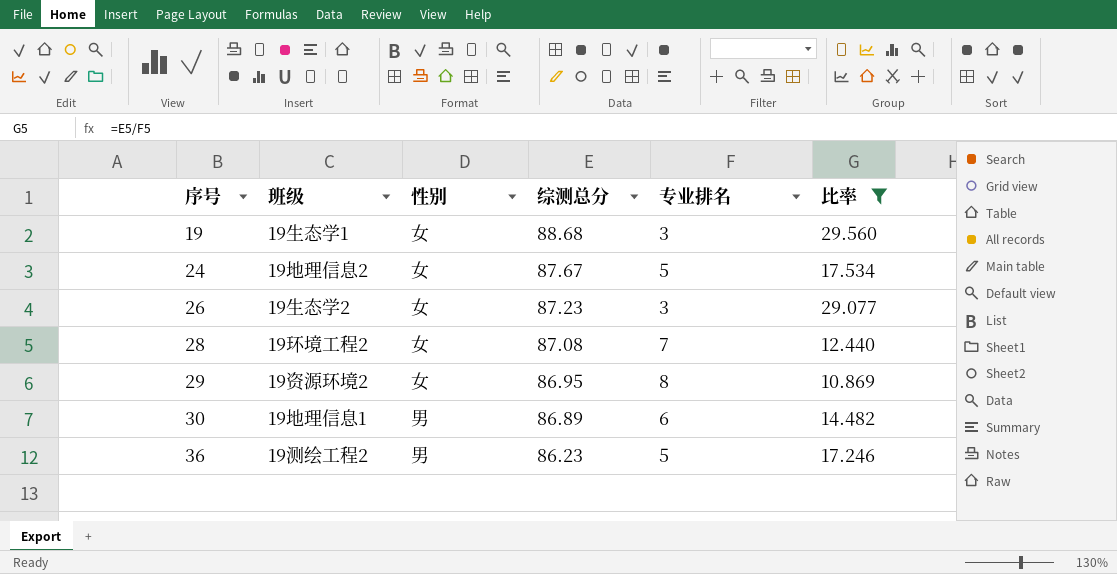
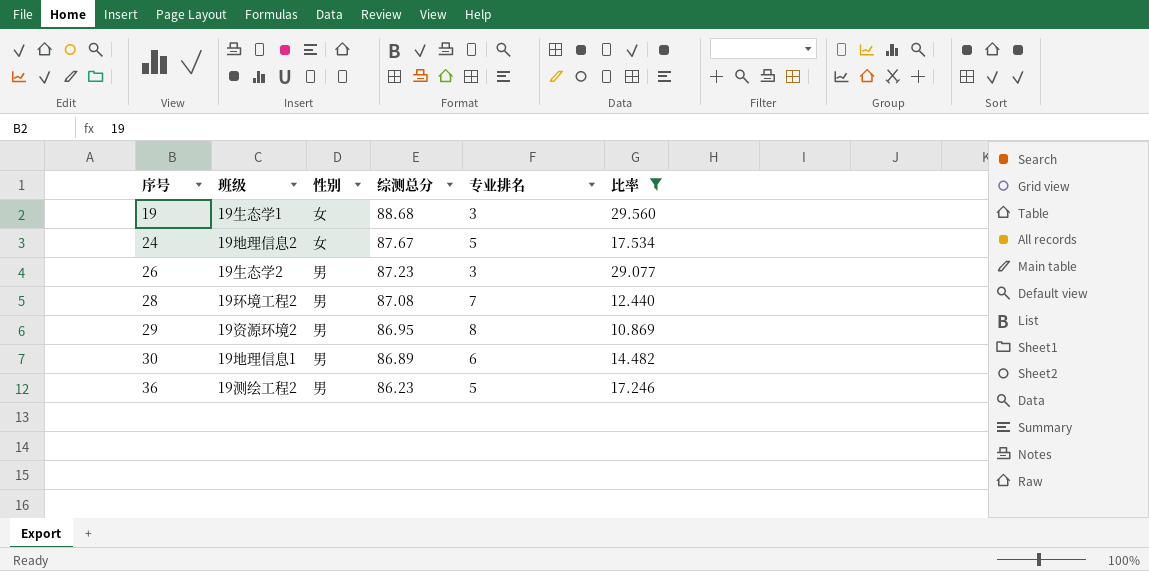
26 | 性别: 女 -> 男
28 | 性别: 女 -> 男
29 | 性别: 女 -> 男

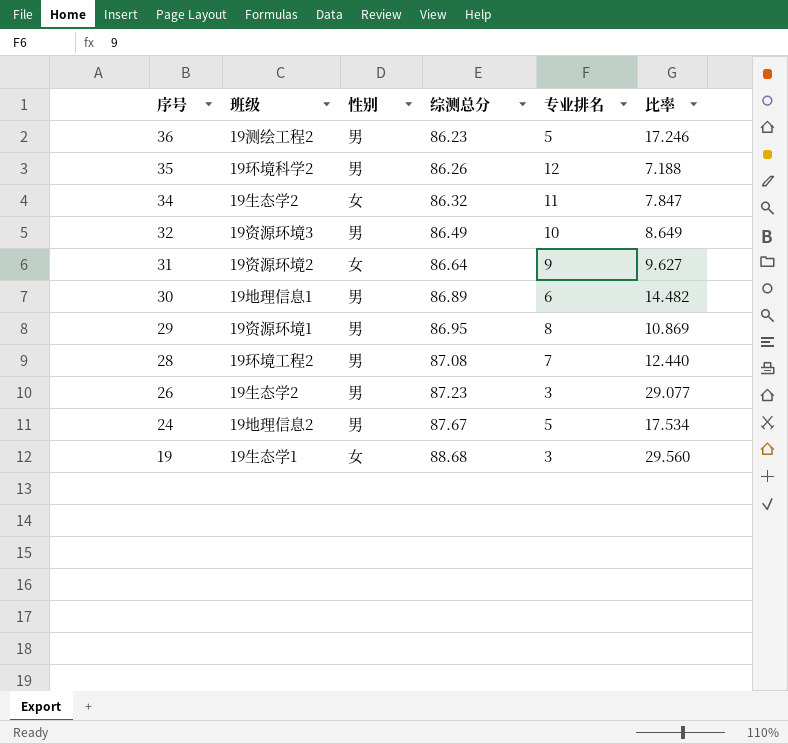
filter: 比率 >= 10.869 -> none
row order: 序号 ascending -> 序号 descending
29 | 班级: 19资源环境2 -> 19资源环境1
24 | 性别: 女 -> 男

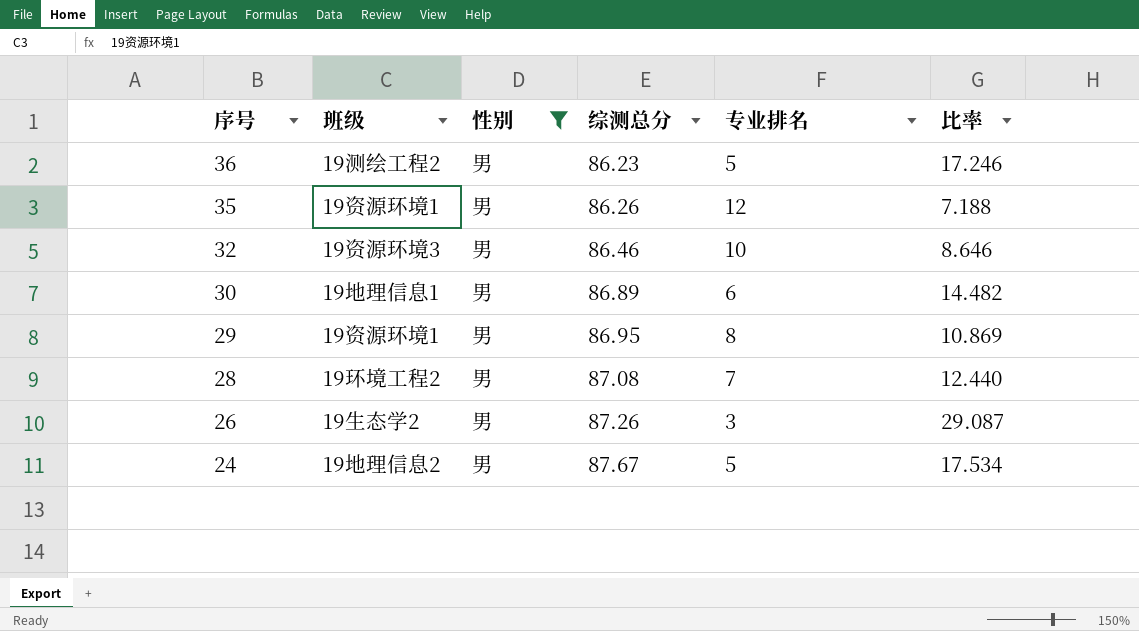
filter: none -> 性别 = 男
35 | 班级: 19环境科学2 -> 19资源环境1
32 | 综测总分: 86.49 -> 86.46
32 | 比率: 8.649 -> 8.646
26 | 综测总分: 87.23 -> 87.26
26 | 比率: 29.077 -> 29.087

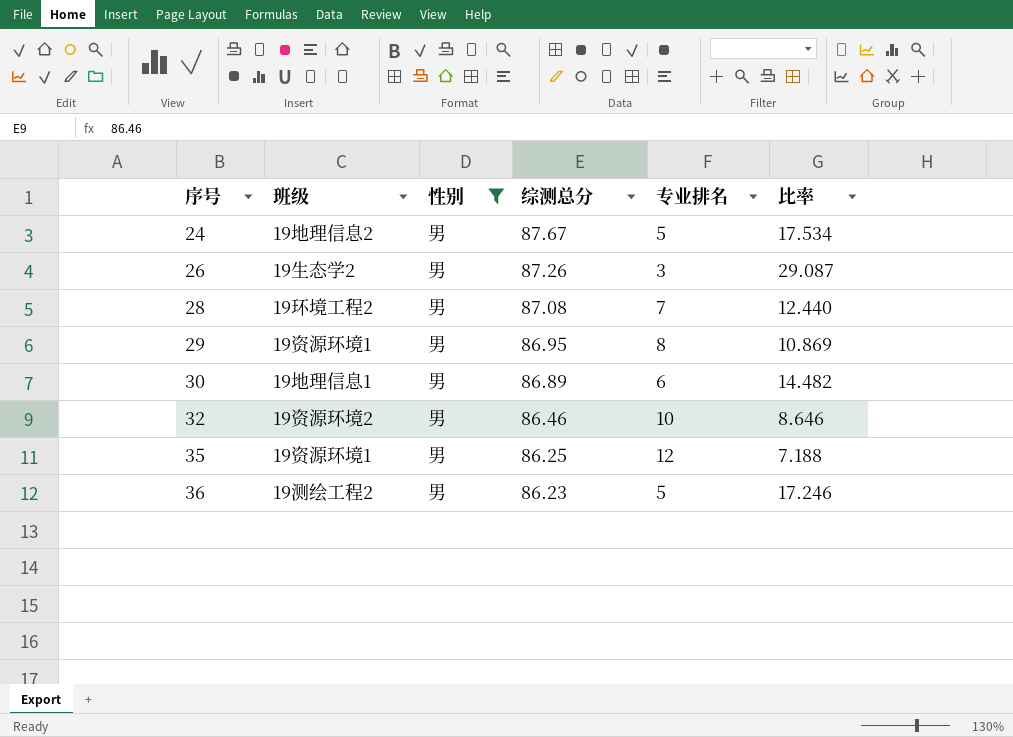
row order: 序号 descending -> 序号 ascending
32 | 班级: 19资源环境3 -> 19资源环境2
35 | 综测总分: 86.26 -> 86.25

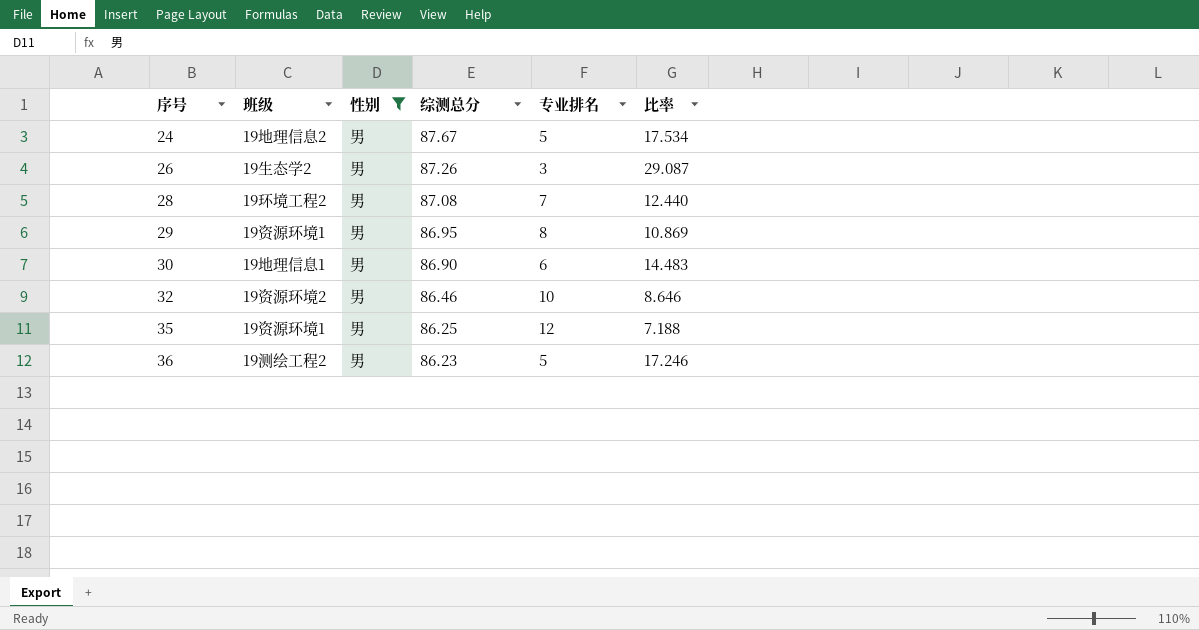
30 | 综测总分: 86.89 -> 86.90
30 | 比率: 14.482 -> 14.483

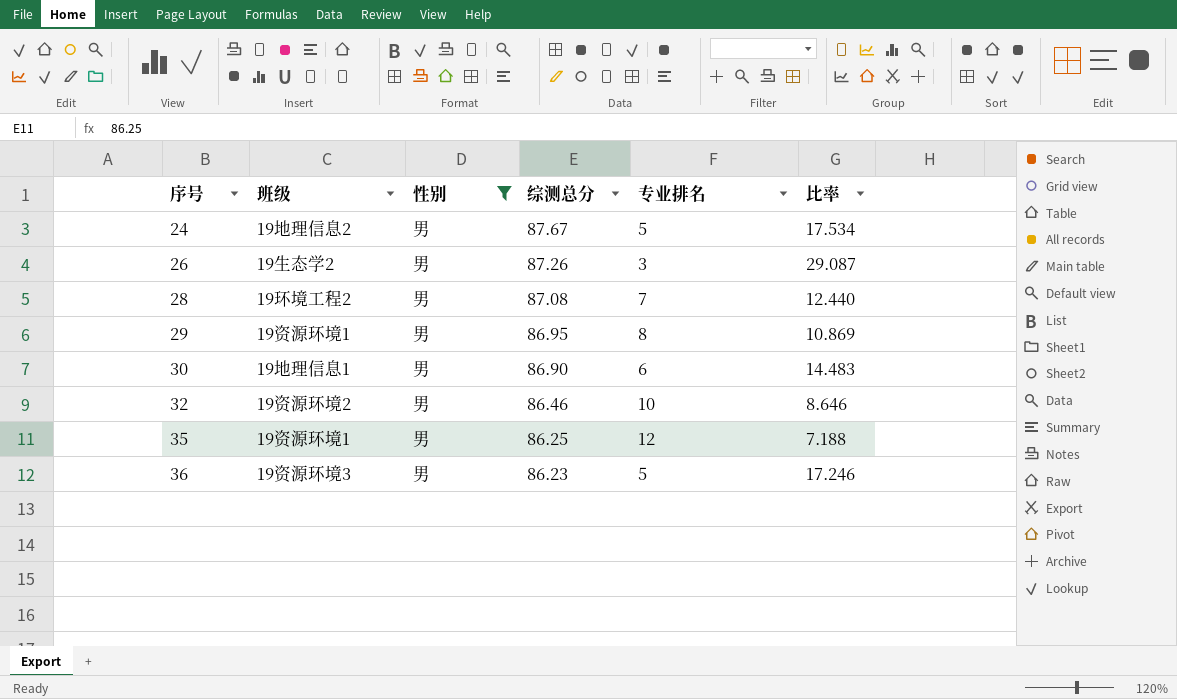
36 | 班级: 19测绘工程2 -> 19资源环境3

